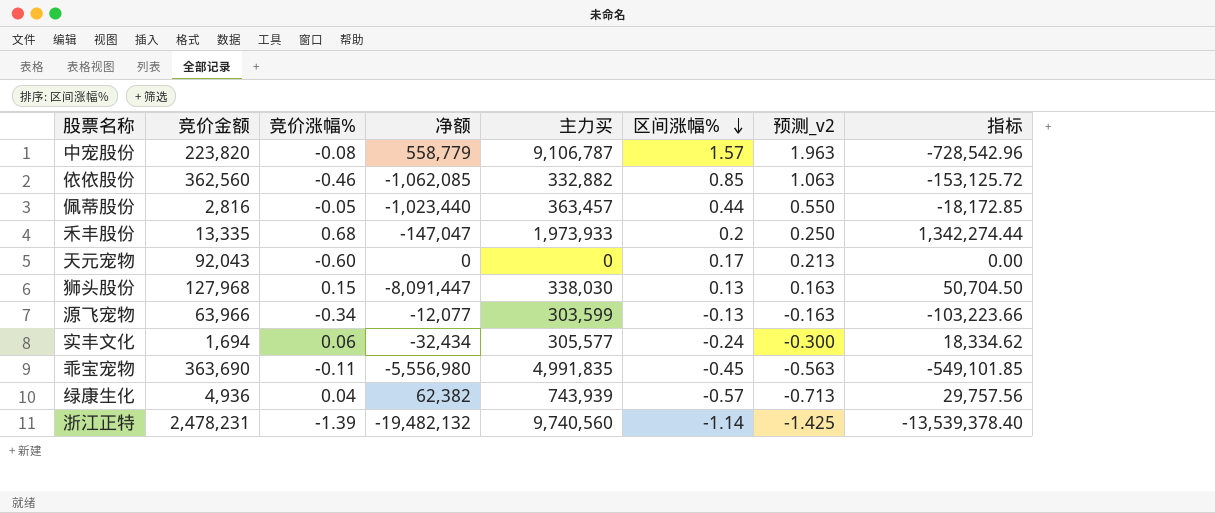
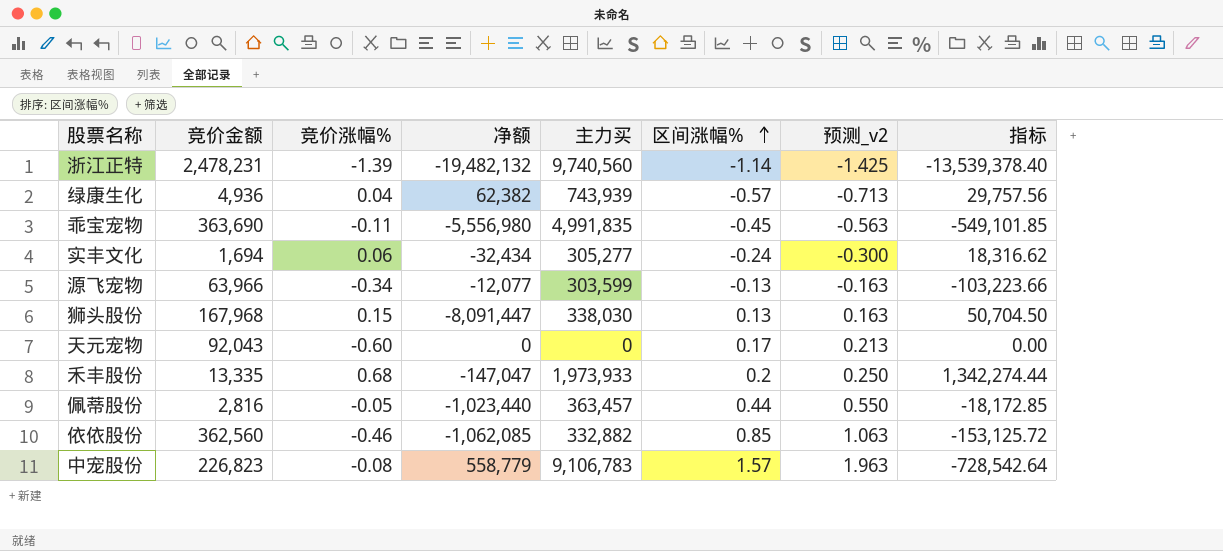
row order: 区间涨幅% descending -> 区间涨幅% ascending
实丰文化 | 主力买: 305,577 -> 305,277
实丰文化 | 指标: 18,334.62 -> 18,316.62
狮头股份 | 竞价金额: 127,968 -> 167,968
中宠股份 | 竞价金额: 223,820 -> 226,823
中宠股份 | 主力买: 9,106,787 -> 9,106,783
中宠股份 | 指标: -728,542.96 -> -728,542.64

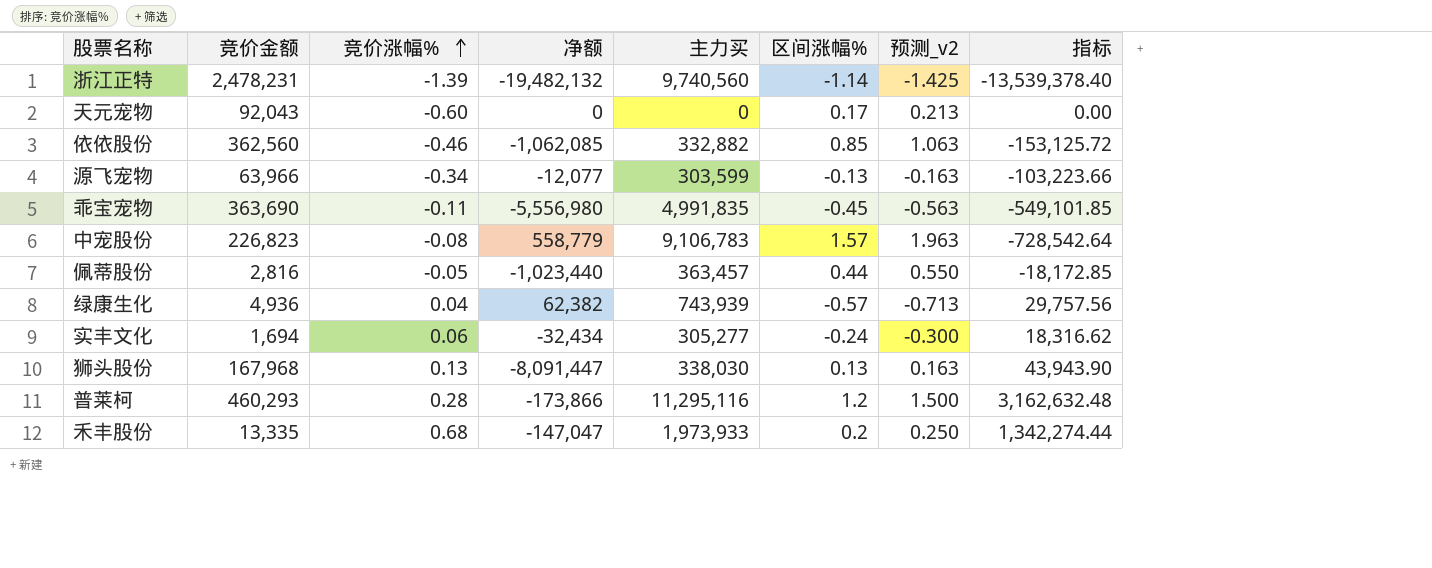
row order: 区间涨幅% ascending -> 竞价涨幅% ascending
狮头股份 | 竞价涨幅%: 0.15 -> 0.13
狮头股份 | 指标: 50,704.50 -> 43,943.90
row 普莱柯: none -> 460,293 | 0.28 | -173,866 | 11,295,116 | 1.2 | 1.500 | 3,162,632.48

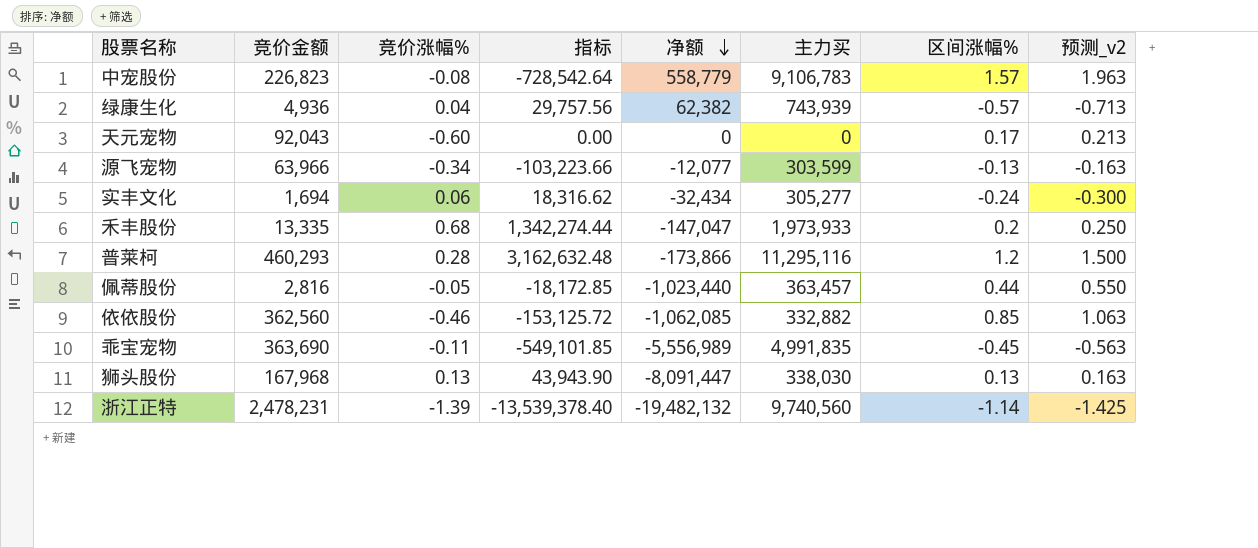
row order: 竞价涨幅% ascending -> 净额 descending
column 指标 | position: 8 -> 4
乖宝宠物 | 净额: -5,556,980 -> -5,556,989

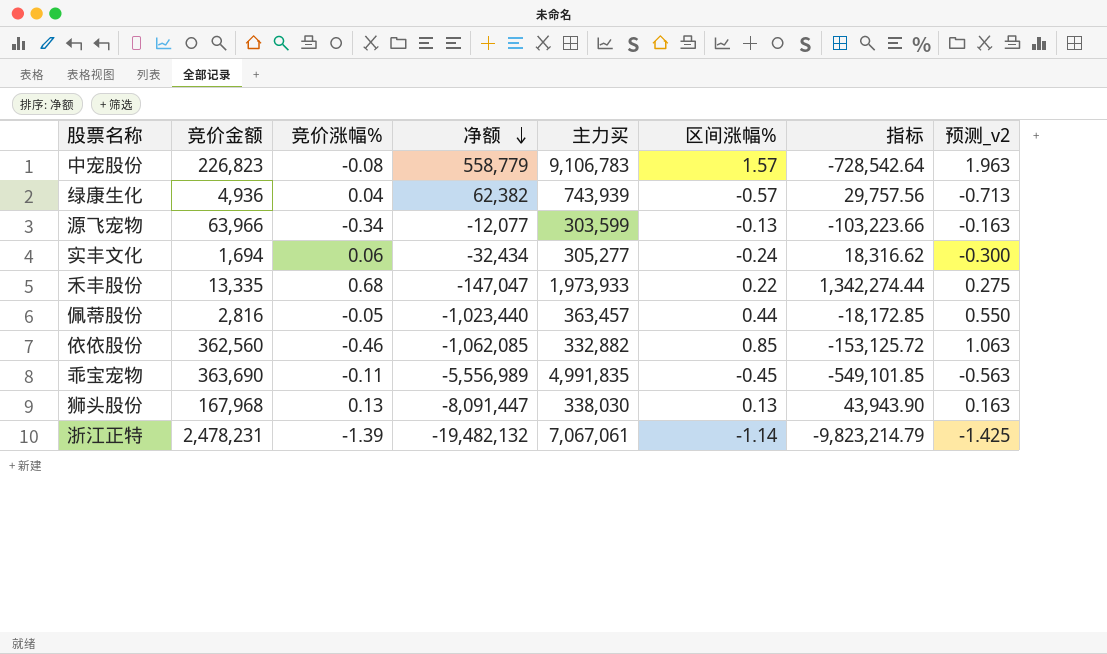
column 指标 | position: 4 -> 7
row 天元宠物: 92,043 | -0.60 | 0.00 | 0 | 0 | 0.17 | 0.213 -> none
row 普莱柯: 460,293 | 0.28 | 3,162,632.48 | -173,866 | 11,295,116 | 1.2 | 1.500 -> none
禾丰股份 | 区间涨幅%: 0.2 -> 0.22
禾丰股份 | 预测_v2: 0.250 -> 0.275
浙江正特 | 主力买: 9,740,560 -> 7,067,061
浙江正特 | 指标: -13,539,378.40 -> -9,823,214.79

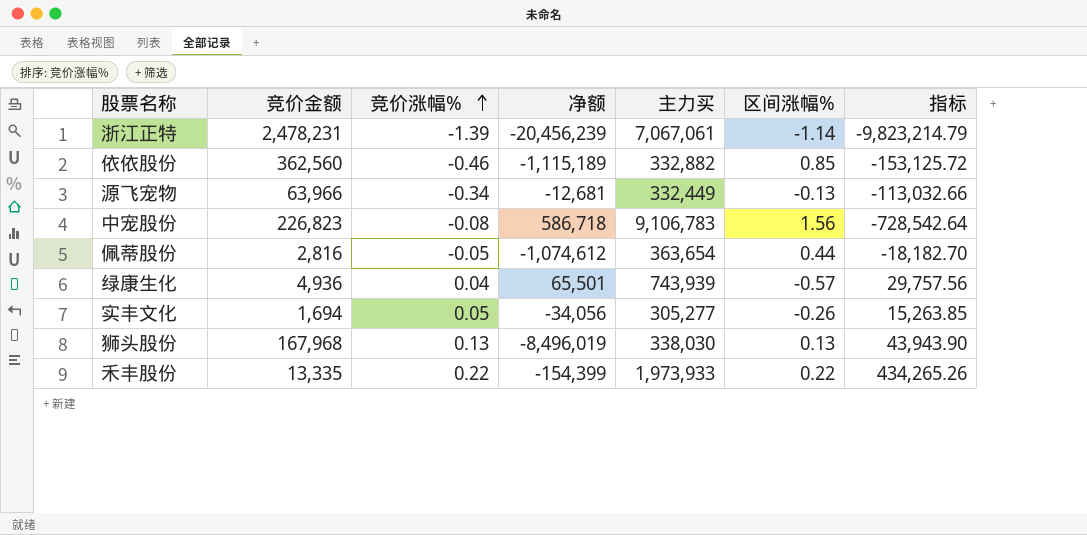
row order: 净额 descending -> 竞价涨幅% ascending
column 预测_v2 | formula: [区间涨幅%] * 1.25 -> none
row 乖宝宠物: 363,690 | -0.11 | -5,556,989 | 4,991,835 | -0.45 | -549,101.85 | -0.563 -> none
浙江正特 | 净额: -19,482,132 -> -20,456,239
依依股份 | 净额: -1,062,085 -> -1,115,189
源飞宠物 | 净额: -12,077 -> -12,681
源飞宠物 | 主力买: 303,599 -> 332,449
源飞宠物 | 指标: -103,223.66 -> -113,032.66
中宠股份 | 净额: 558,779 -> 586,718
中宠股份 | 区间涨幅%: 1.57 -> 1.56
佩蒂股份 | 净额: -1,023,440 -> -1,074,612
佩蒂股份 | 主力买: 363,457 -> 363,654
佩蒂股份 | 指标: -18,172.85 -> -18,182.70
绿康生化 | 净额: 62,382 -> 65,501
实丰文化 | 竞价涨幅%: 0.06 -> 0.05
实丰文化 | 净额: -32,434 -> -34,056
实丰文化 | 区间涨幅%: -0.24 -> -0.26
实丰文化 | 指标: 18,316.62 -> 15,263.85
狮头股份 | 净额: -8,091,447 -> -8,496,019
禾丰股份 | 竞价涨幅%: 0.68 -> 0.22
禾丰股份 | 净额: -147,047 -> -154,399
禾丰股份 | 指标: 1,342,274.44 -> 434,265.26

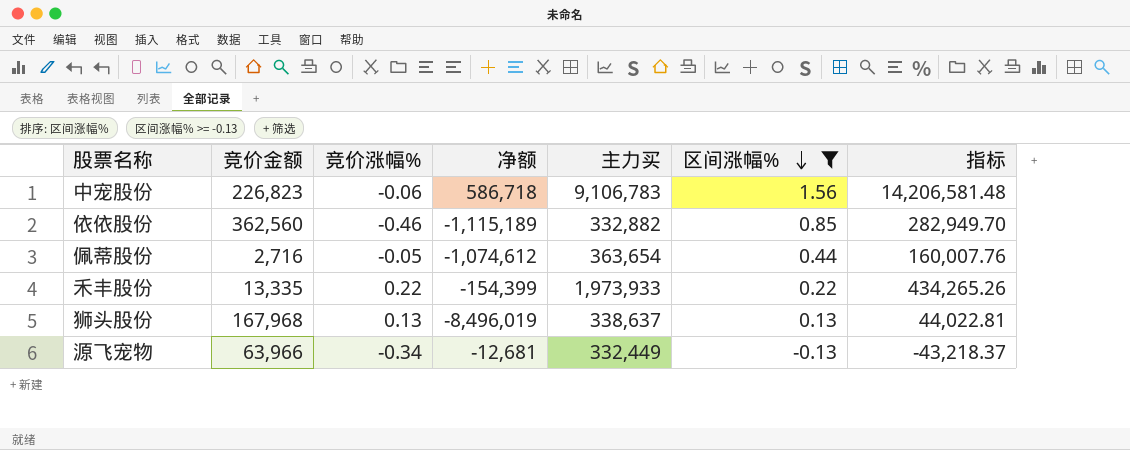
filter: none -> 区间涨幅% >= -0.13
row order: 竞价涨幅% ascending -> 区间涨幅% descending
column 指标 | formula: [竞价涨幅%] * [主力买] -> [主力买] * [区间涨幅%]
中宠股份 | 竞价涨幅%: -0.08 -> -0.06
佩蒂股份 | 竞价金额: 2,816 -> 2,716
狮头股份 | 主力买: 338,030 -> 338,637

